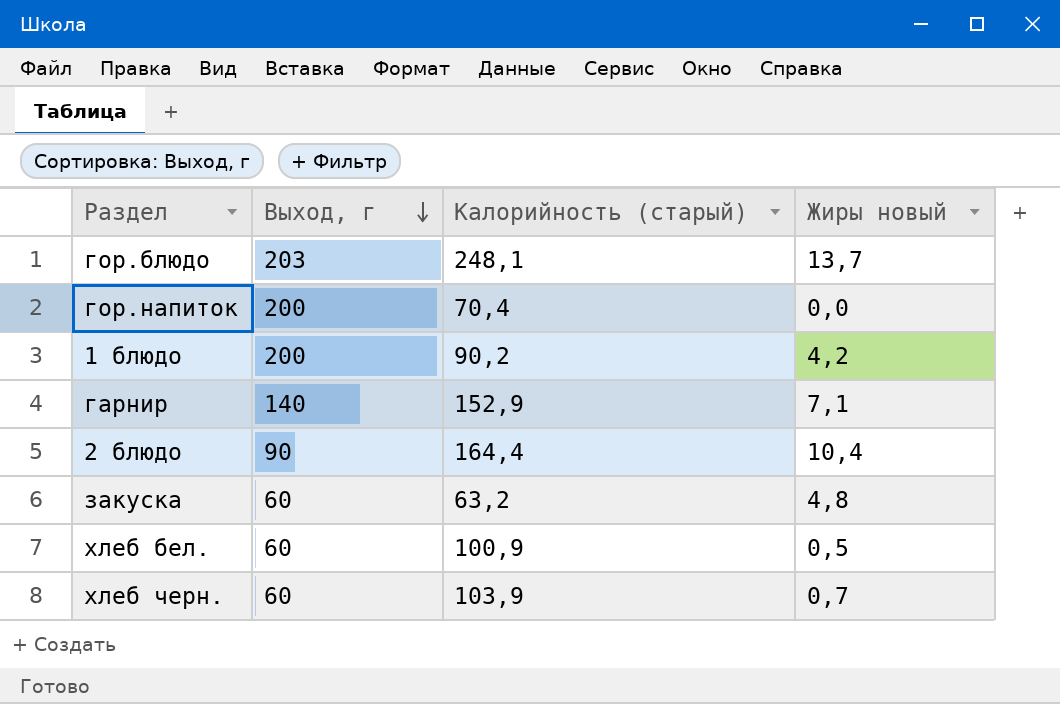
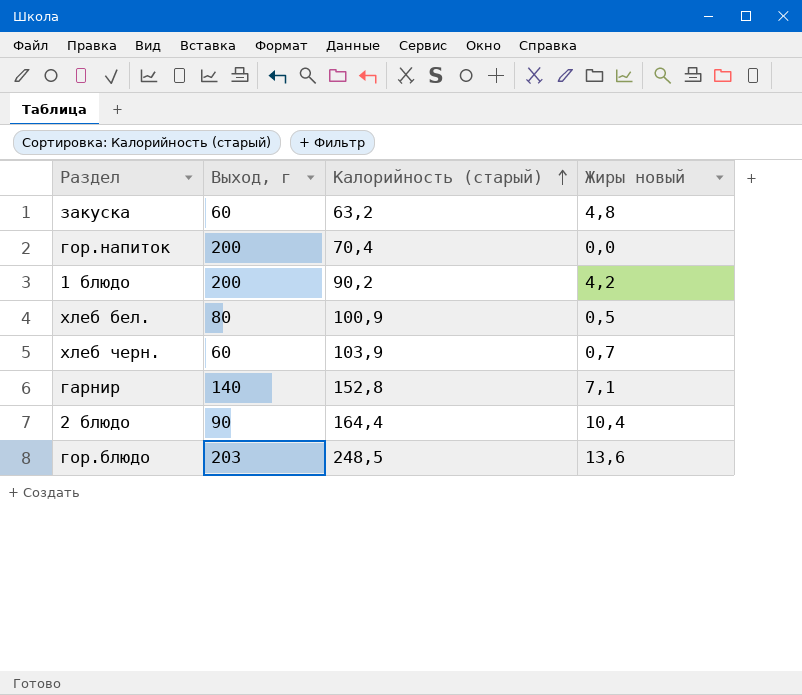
row order: Выход, г descending -> Калорийность (старый) ascending
хлеб бел. | Выход, г: 60 -> 80
гарнир | Калорийность (старый): 152,9 -> 152,8
гор.блюдо | Калорийность (старый): 248,1 -> 248,5
гор.блюдо | Жиры новый: 13,7 -> 13,6

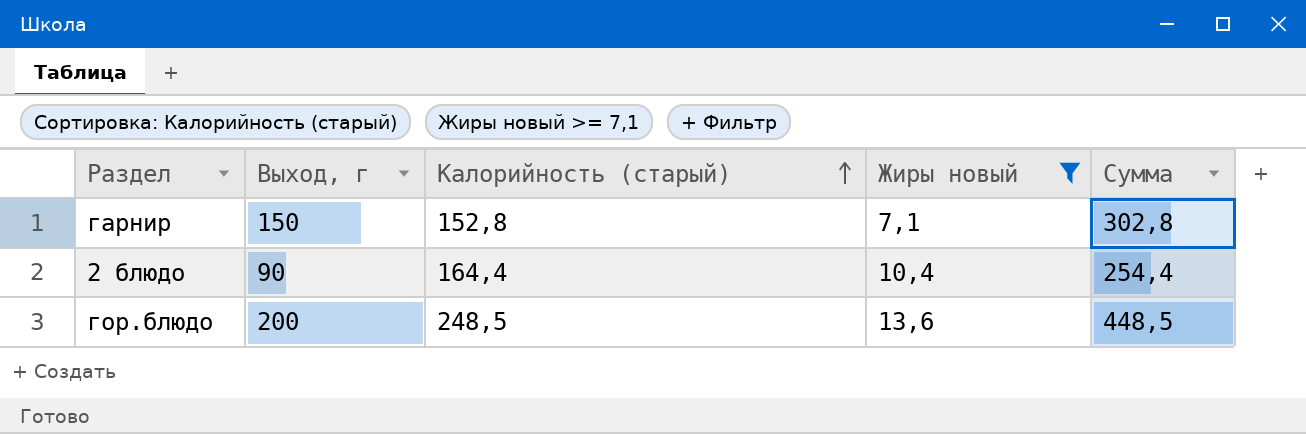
filter: none -> Жиры новый >= 7,1
column Сумма | formula: none -> [Выход, г] + [Калорийность (старый)]
гарнир | Выход, г: 140 -> 150
гор.блюдо | Выход, г: 203 -> 200

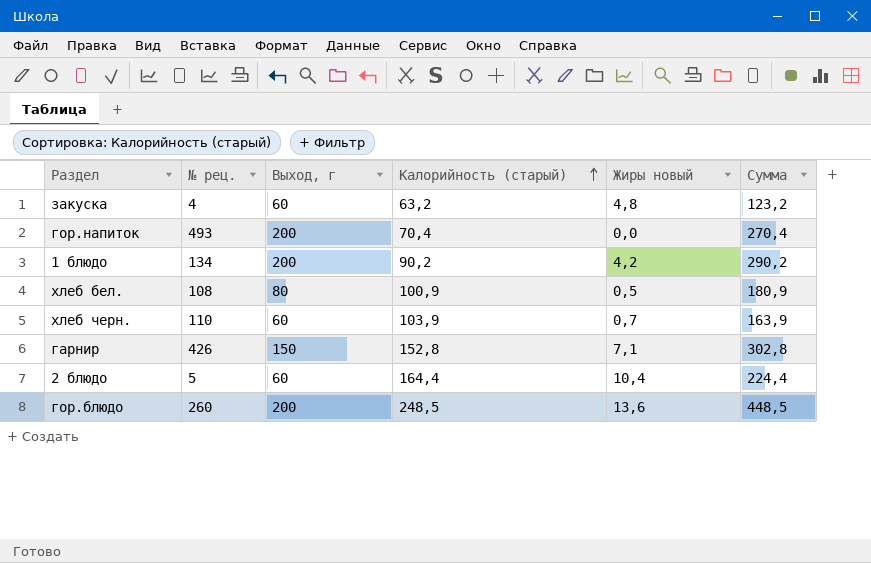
filter: Жиры новый >= 7,1 -> none
column № рец. | position: none -> 2
2 блюдо | Выход, г: 90 -> 60
2 блюдо | Сумма: 254,4 -> 224,4

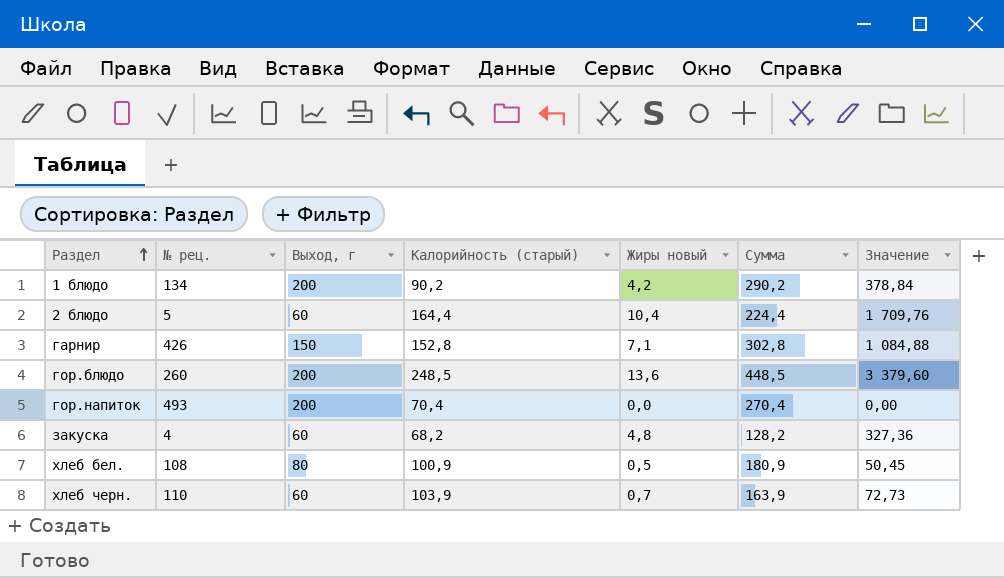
row order: Калорийность (старый) ascending -> Раздел ascending
column Значение | formula: none -> [Калорийность (старый)] * [Жиры новый]
закуска | Калорийность (старый): 63,2 -> 68,2
закуска | Сумма: 123,2 -> 128,2

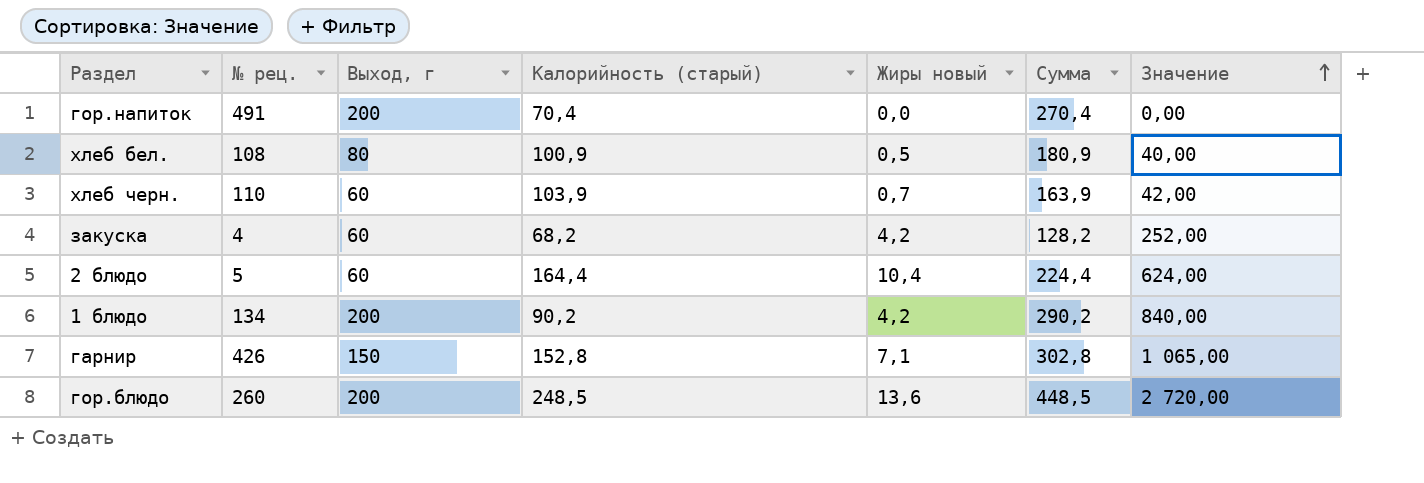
row order: Раздел ascending -> Значение ascending
column Значение | formula: [Калорийность (старый)] * [Жиры новый] -> [Выход, г] * [Жиры новый]
гор.напиток | № рец.: 493 -> 491
закуска | Жиры новый: 4,8 -> 4,2

